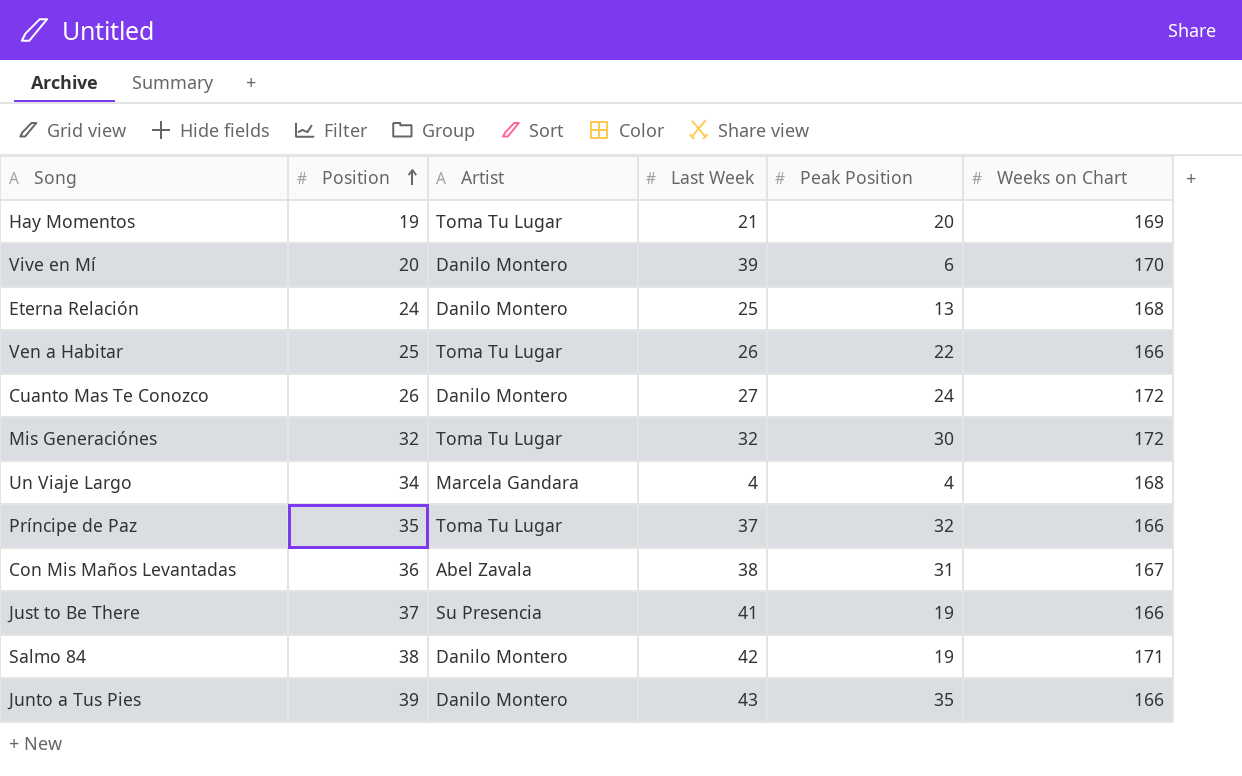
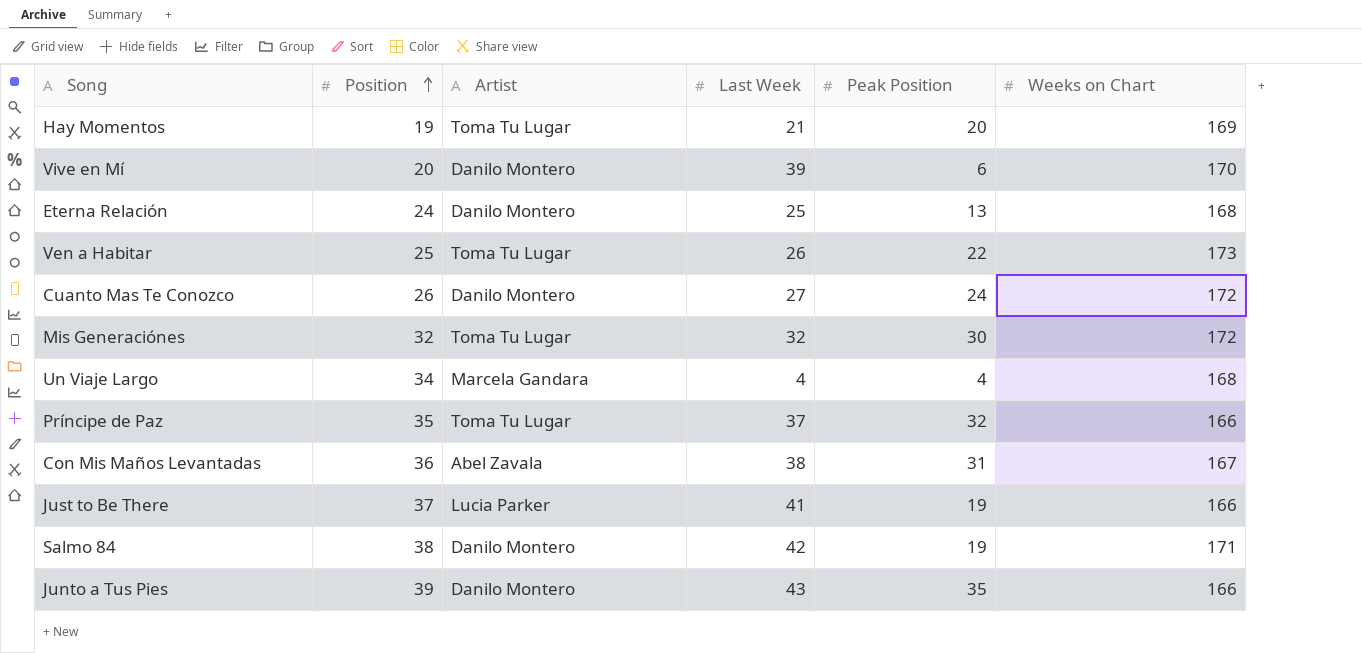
Ven a Habitar | Weeks on Chart: 166 -> 173
Just to Be There | Artist: Su Presencia -> Lucia Parker

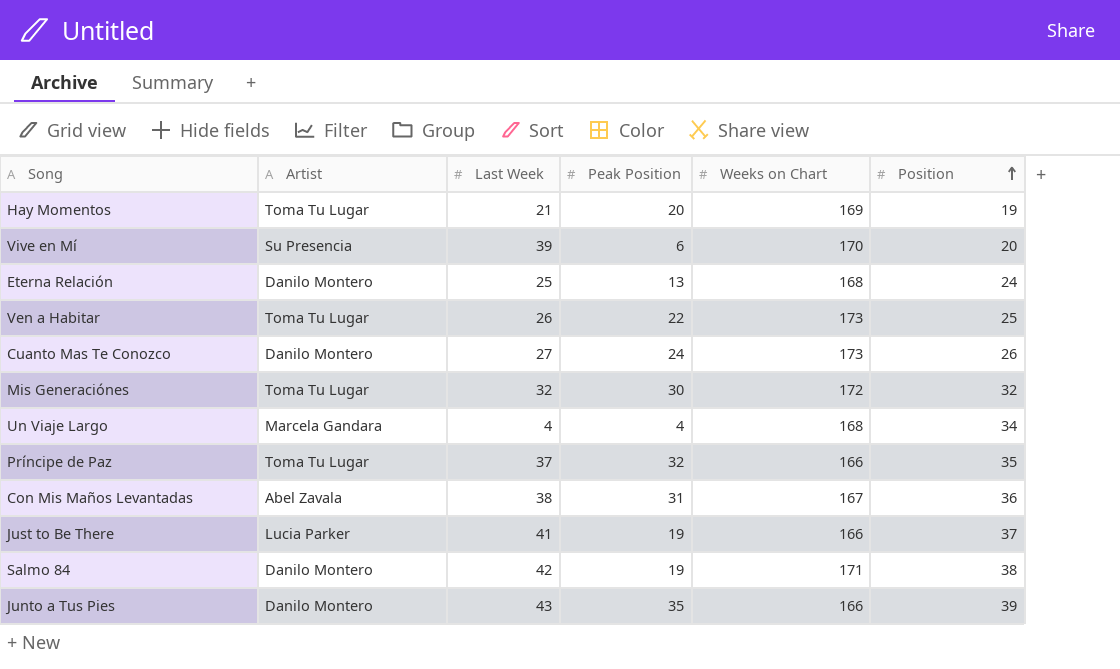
column Position | position: 2 -> 6
Vive en Mí | Artist: Danilo Montero -> Su Presencia
Cuanto Mas Te Conozco | Weeks on Chart: 172 -> 173

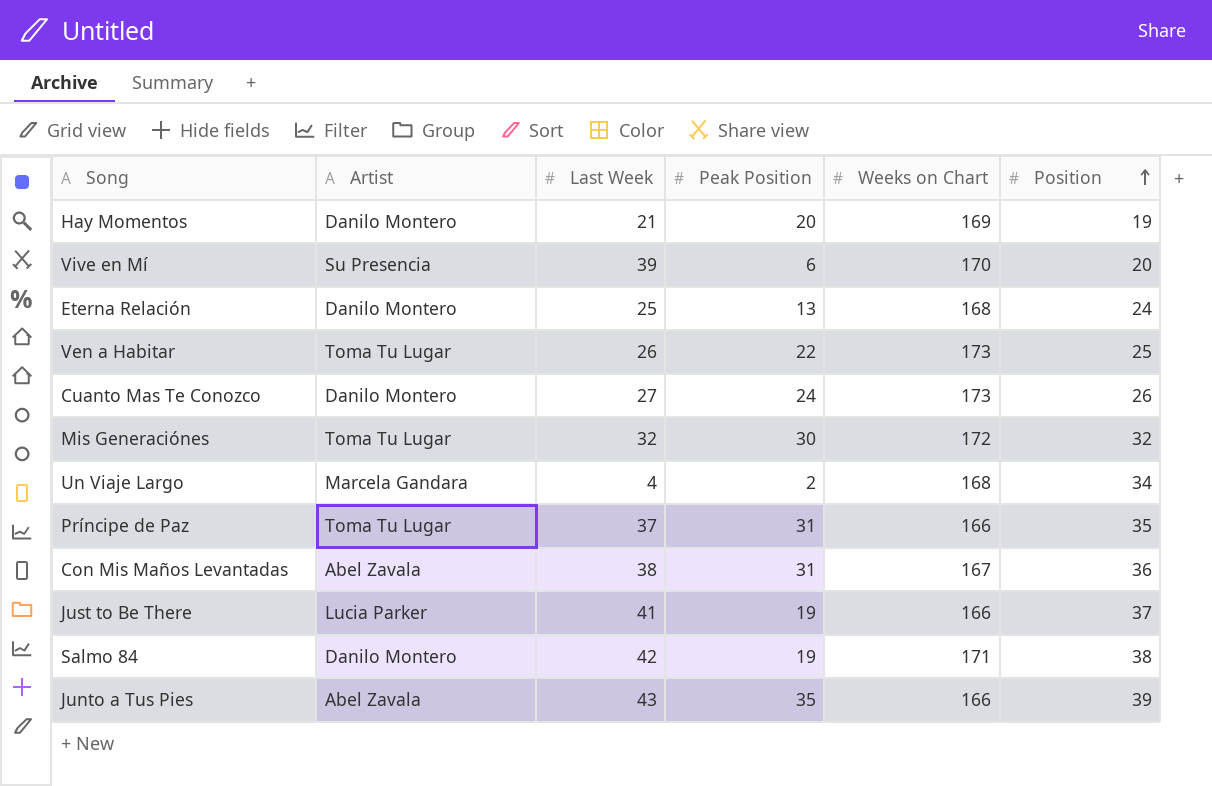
Hay Momentos | Artist: Toma Tu Lugar -> Danilo Montero
Un Viaje Largo | Peak Position: 4 -> 2
Príncipe de Paz | Peak Position: 32 -> 31
Junto a Tus Pies | Artist: Danilo Montero -> Abel Zavala

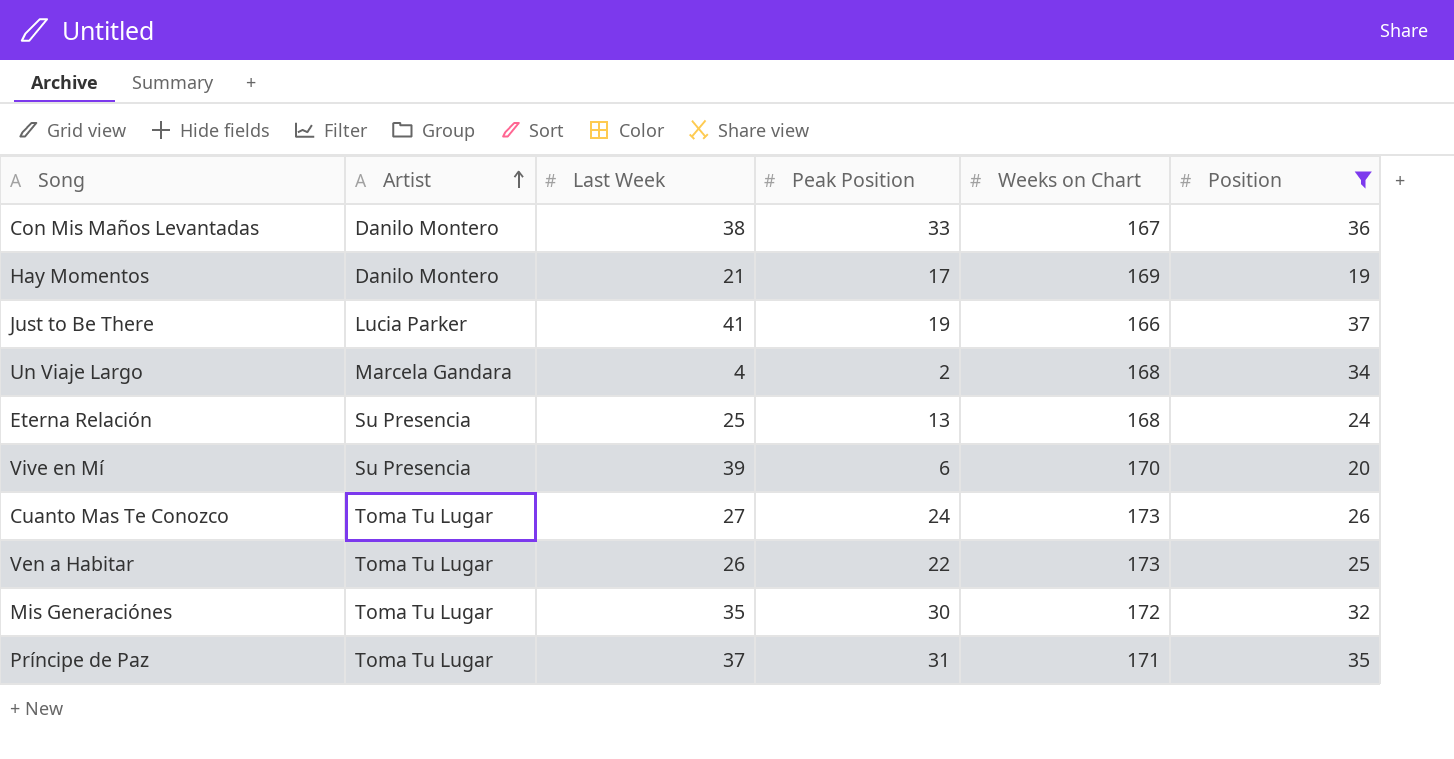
filter: none -> Position <= 37
row order: Position ascending -> Artist ascending
Con Mis Maños Levantadas | Artist: Abel Zavala -> Danilo Montero
Con Mis Maños Levantadas | Peak Position: 31 -> 33
Hay Momentos | Peak Position: 20 -> 17
Eterna Relación | Artist: Danilo Montero -> Su Presencia
Cuanto Mas Te Conozco | Artist: Danilo Montero -> Toma Tu Lugar
Mis Generaciónes | Last Week: 32 -> 35
Príncipe de Paz | Weeks on Chart: 166 -> 171

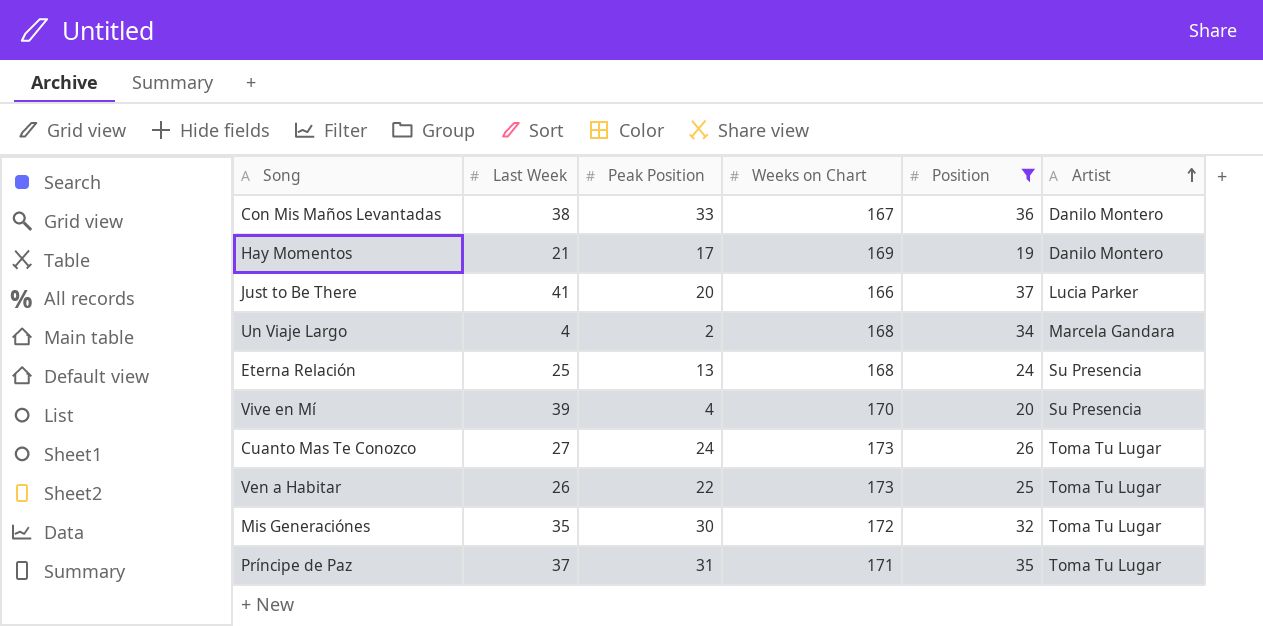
column Artist | position: 2 -> 6
Just to Be There | Peak Position: 19 -> 20
Vive en Mí | Peak Position: 6 -> 4

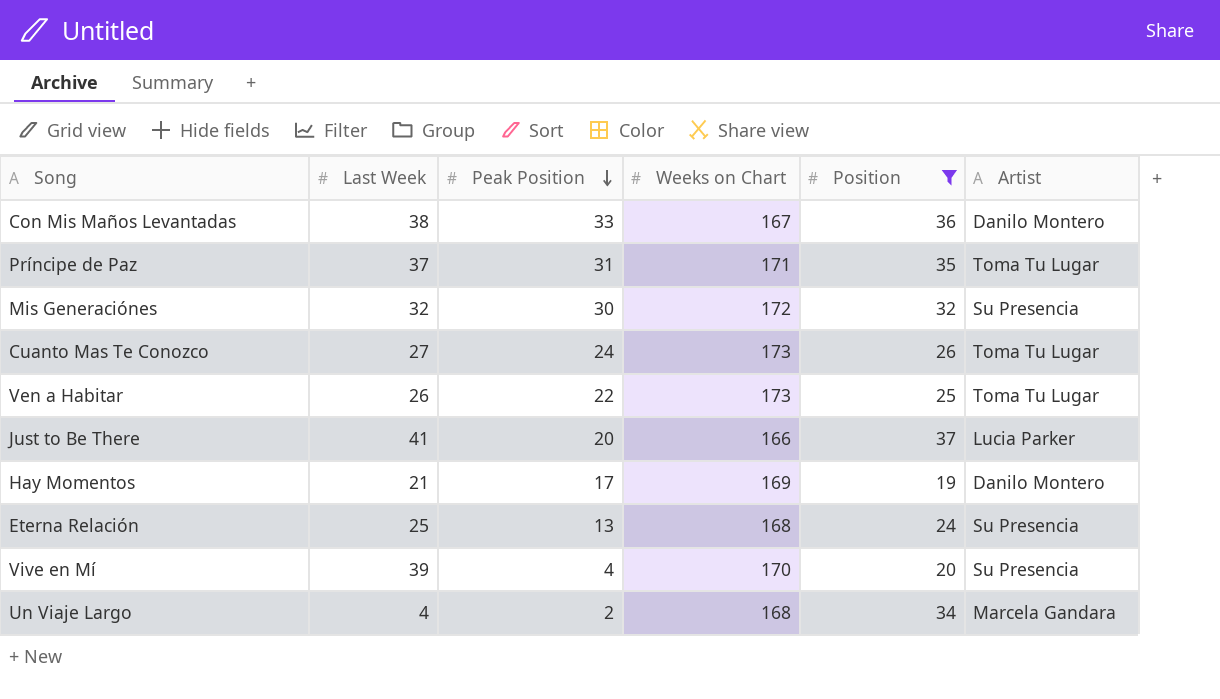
row order: Artist ascending -> Peak Position descending
Mis Generaciónes | Last Week: 35 -> 32
Mis Generaciónes | Artist: Toma Tu Lugar -> Su Presencia

